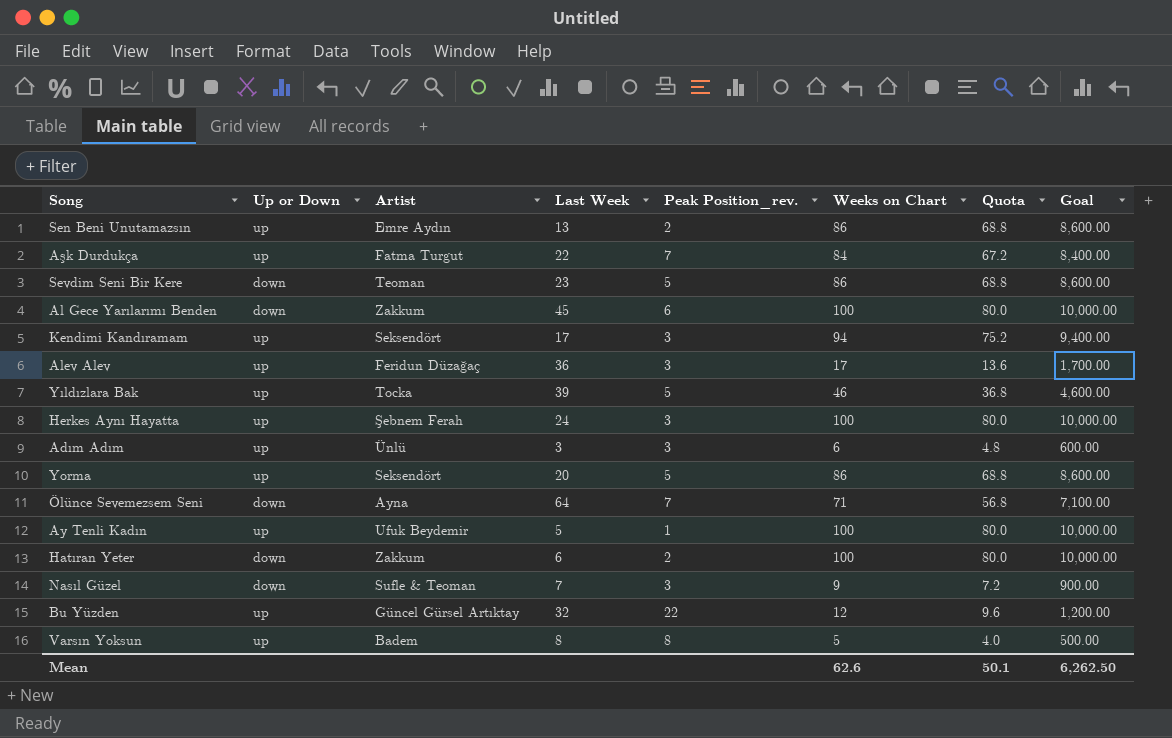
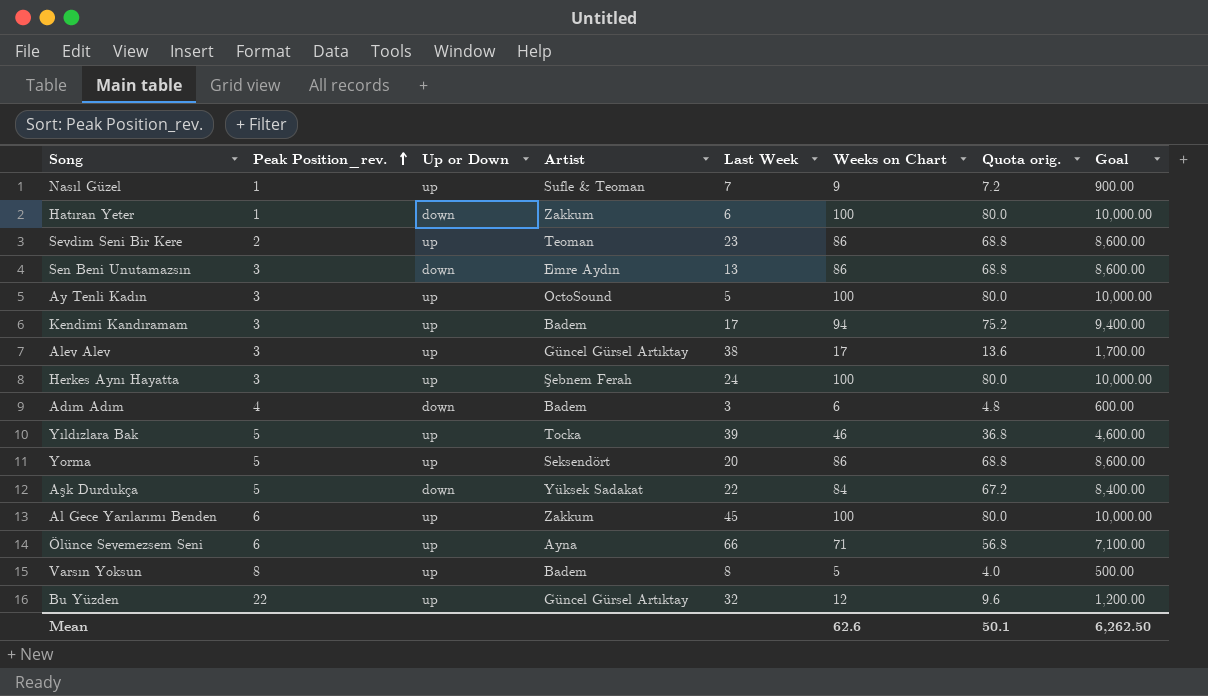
row order: none -> Peak Position_rev. ascending
column Peak Position_rev. | position: 5 -> 2
column name: Quota -> Quota orig.
Nasıl Güzel | Peak Position_rev.: 3 -> 1
Nasıl Güzel | Up or Down: down -> up
Hatıran Yeter | Peak Position_rev.: 2 -> 1
Sevdim Seni Bir Kere | Peak Position_rev.: 5 -> 2
Sevdim Seni Bir Kere | Up or Down: down -> up
Sen Beni Unutamazsın | Peak Position_rev.: 2 -> 3
Sen Beni Unutamazsın | Up or Down: up -> down
Ay Tenli Kadın | Peak Position_rev.: 1 -> 3
Ay Tenli Kadın | Artist: Ufuk Beydemir -> OctoSound
Kendimi Kandıramam | Artist: Seksendört -> Badem
Alev Alev | Artist: Feridun Düzağaç -> Güncel Gürsel Artıktay
Alev Alev | Last Week: 36 -> 38
Adım Adım | Peak Position_rev.: 3 -> 4
Adım Adım | Up or Down: up -> down
Adım Adım | Artist: Ünlü -> Badem
Aşk Durdukça | Peak Position_rev.: 7 -> 5
Aşk Durdukça | Up or Down: up -> down
Aşk Durdukça | Artist: Fatma Turgut -> Yüksek Sadakat
Al Gece Yarılarımı Benden | Up or Down: down -> up
Ölünce Sevemezsem Seni | Peak Position_rev.: 7 -> 6
Ölünce Sevemezsem Seni | Up or Down: down -> up
Ölünce Sevemezsem Seni | Last Week: 64 -> 66

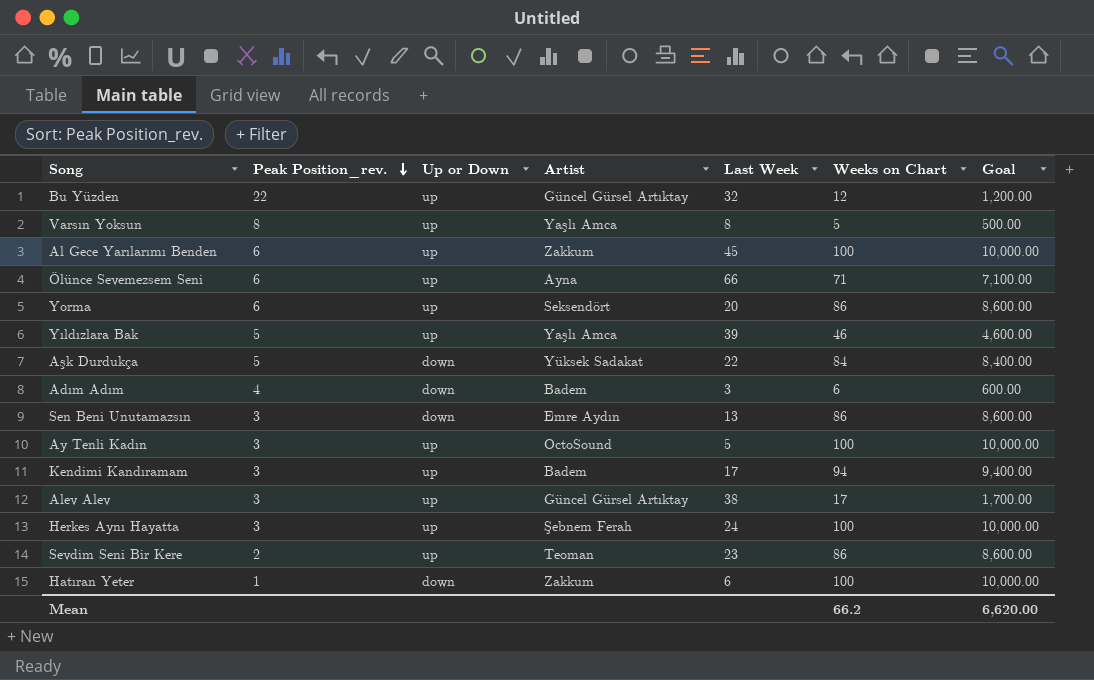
row order: Peak Position_rev. ascending -> Peak Position_rev. descending
column Quota orig. | formula: [Weeks on Chart] * 0.8 -> none
row Nasıl Güzel: 1 | up | Sufle & Teoman | 7 | 9 | 7.2 | 900.00 -> none
Varsın Yoksun | Artist: Badem -> Yaşlı Amca
Yorma | Peak Position_rev.: 5 -> 6
Yıldızlara Bak | Artist: Tocka -> Yaşlı Amca
Mean | Weeks on Chart: 62.6 -> 66.2
Mean | Goal: 6,262.50 -> 6,620.00

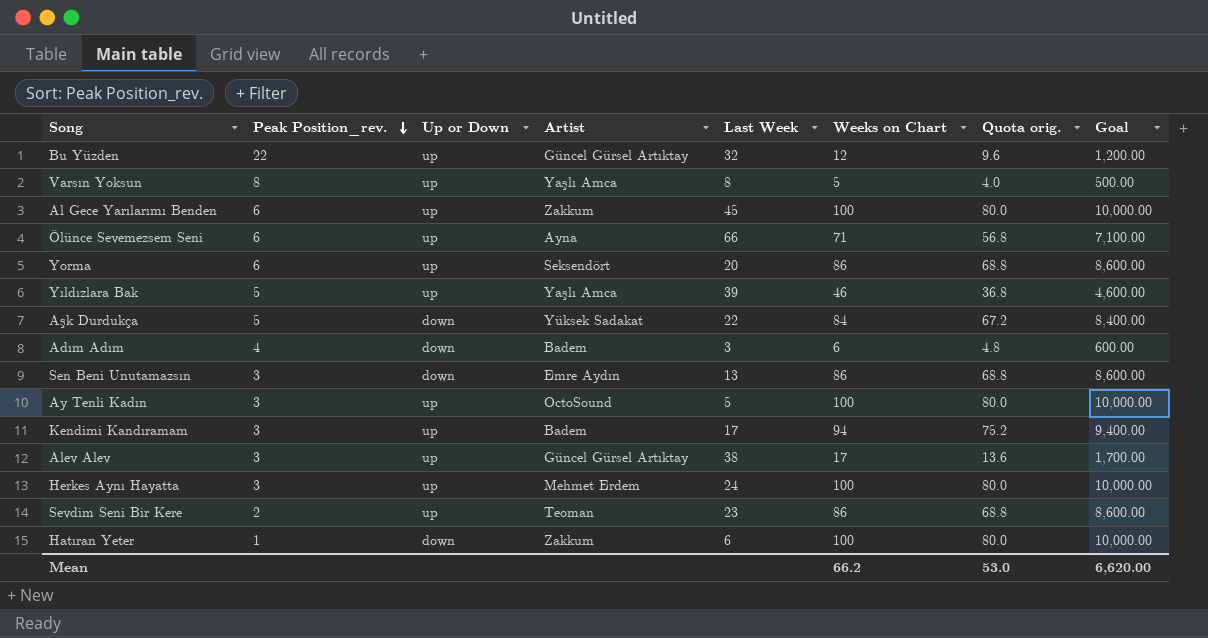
column Quota orig. | formula: none -> [Weeks on Chart] * 0.8
Herkes Aynı Hayatta | Artist: Şebnem Ferah -> Mehmet Erdem

